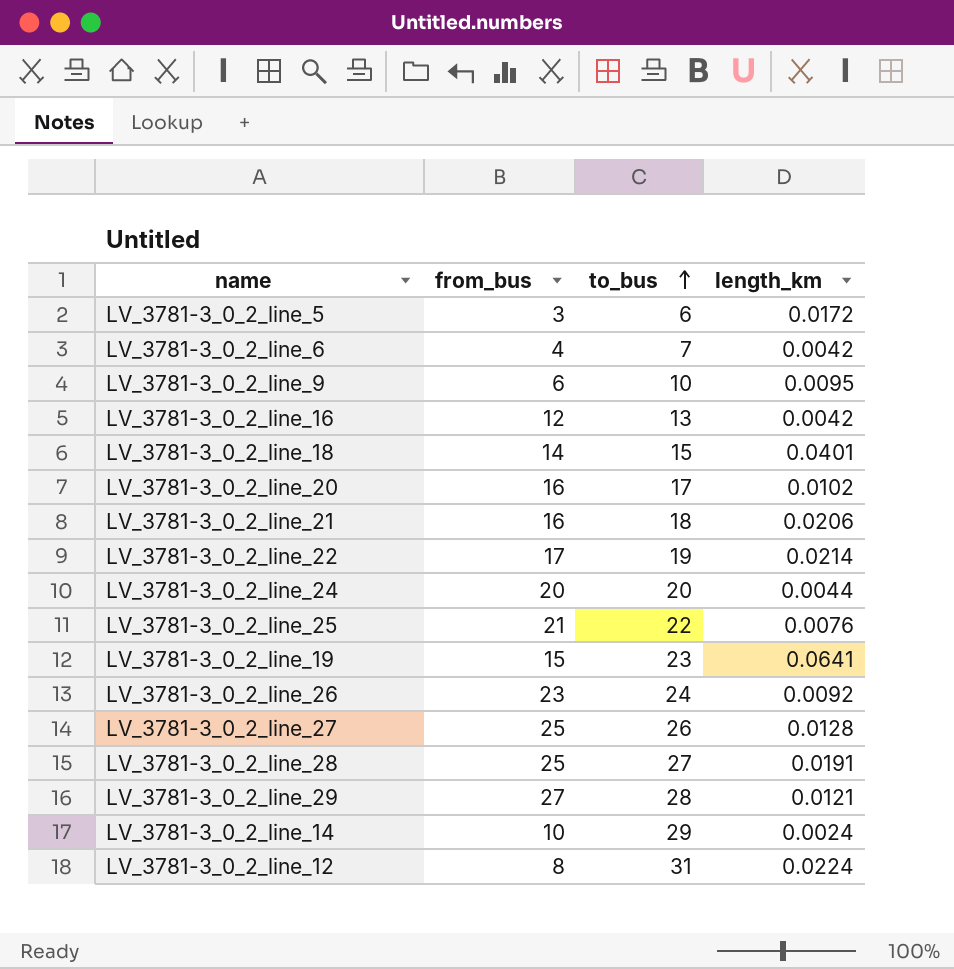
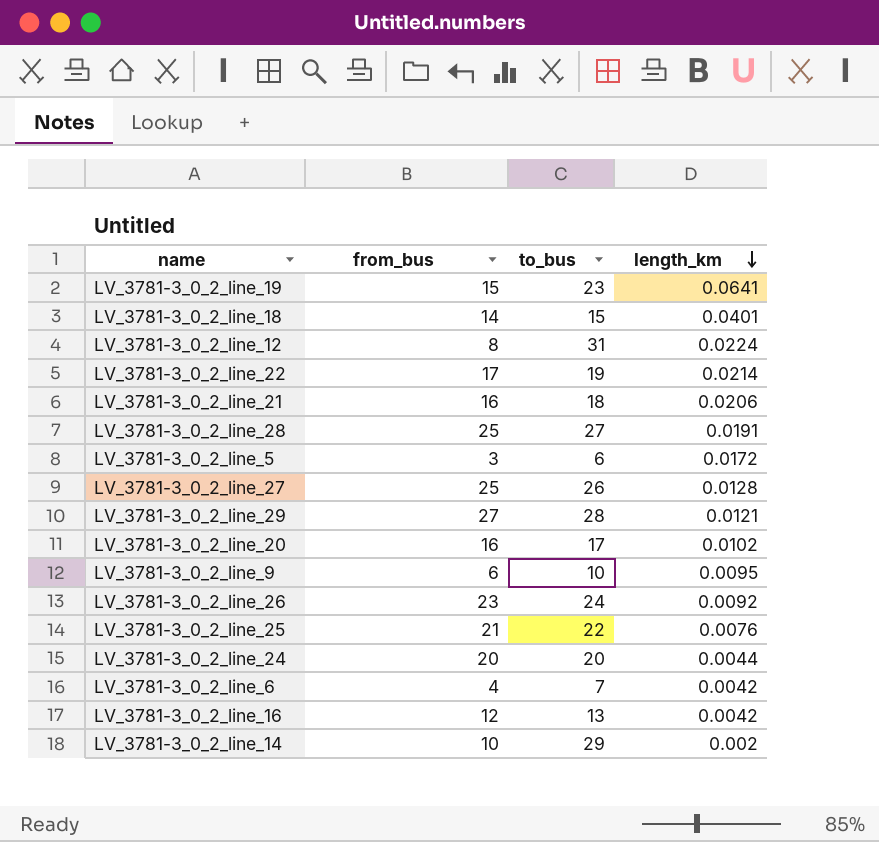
row order: to_bus ascending -> length_km descending
LV_3781-3_0_2_line_14 | length_km: 0.0024 -> 0.002

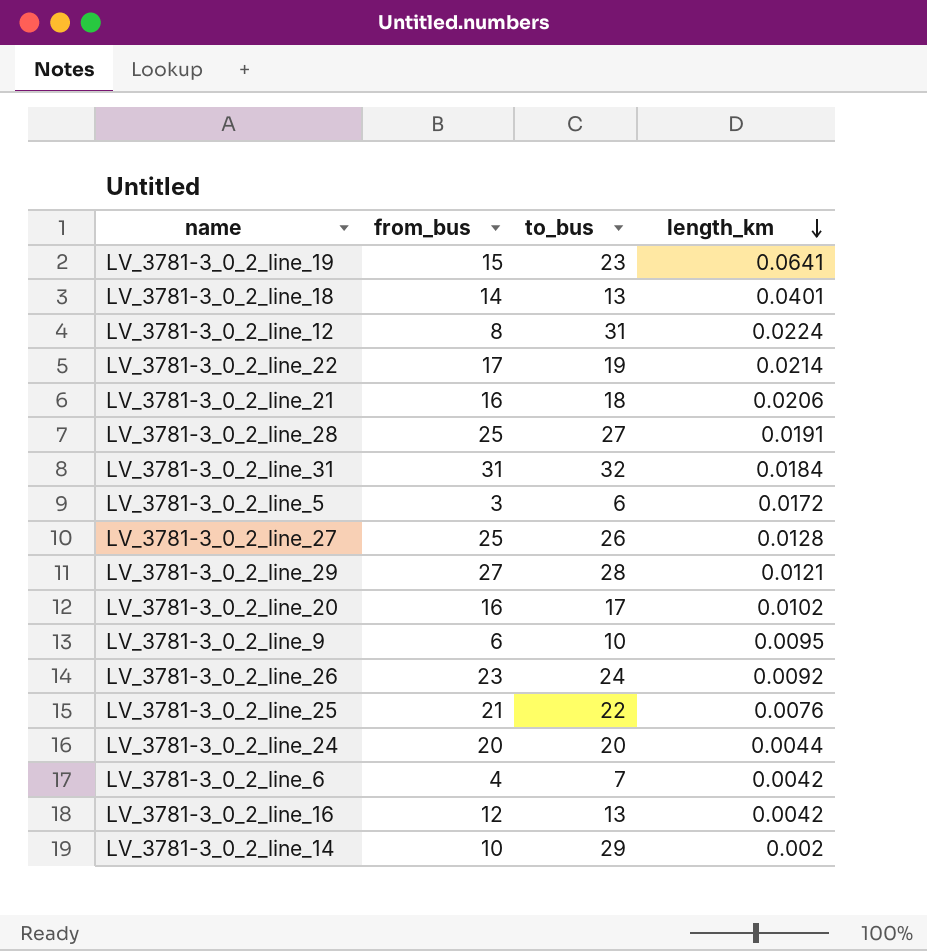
LV_3781-3_0_2_line_18 | to_bus: 15 -> 13
row LV_3781-3_0_2_line_31: none -> 31 | 32 | 0.0184

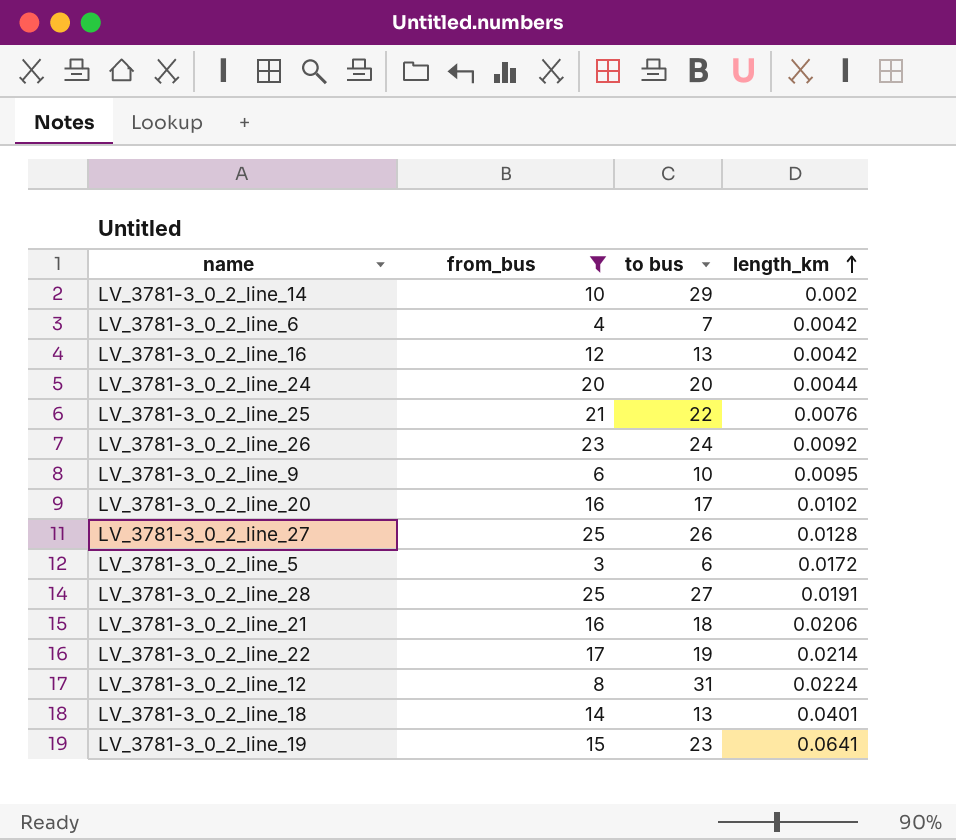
filter: none -> from_bus <= 25
row order: length_km descending -> length_km ascending
column name: to_bus -> to bus

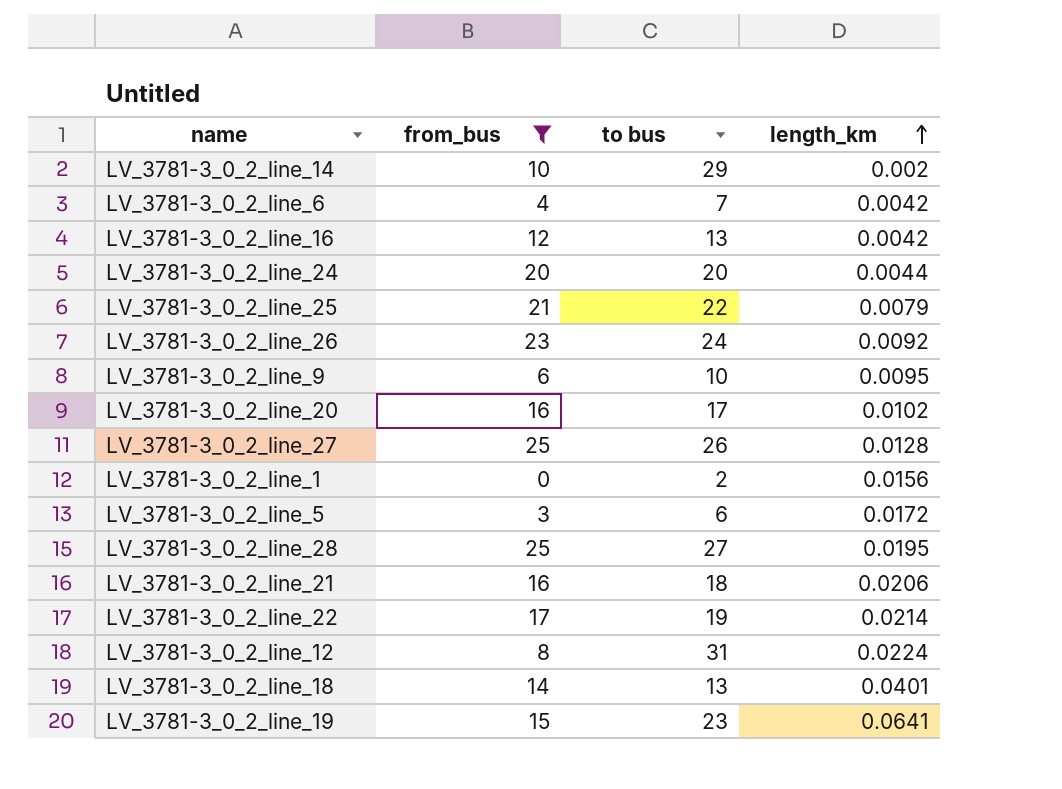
LV_3781-3_0_2_line_25 | length_km: 0.0076 -> 0.0079
row LV_3781-3_0_2_line_1: none -> 0 | 2 | 0.0156
LV_3781-3_0_2_line_28 | length_km: 0.0191 -> 0.0195

